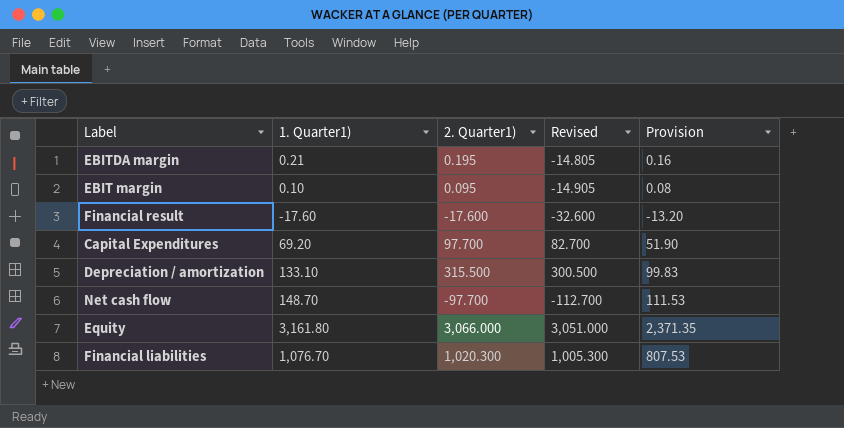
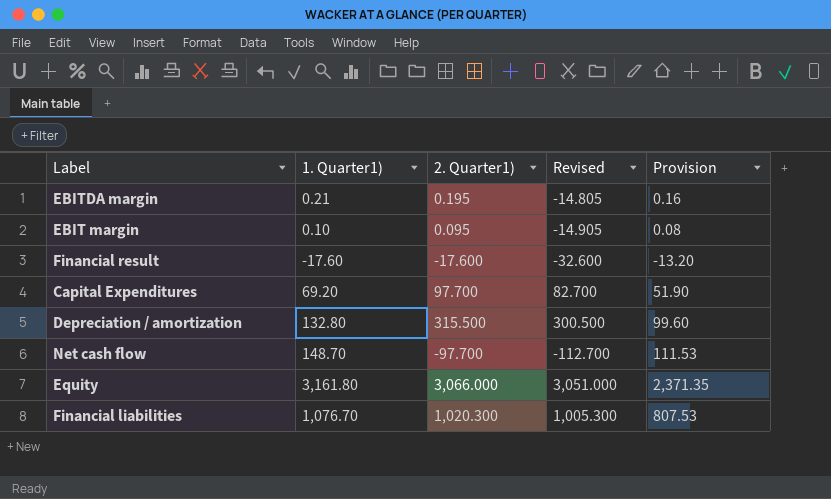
Depreciation / amortization | 1. Quarter1): 133.10 -> 132.80
Depreciation / amortization | Provision: 99.83 -> 99.60

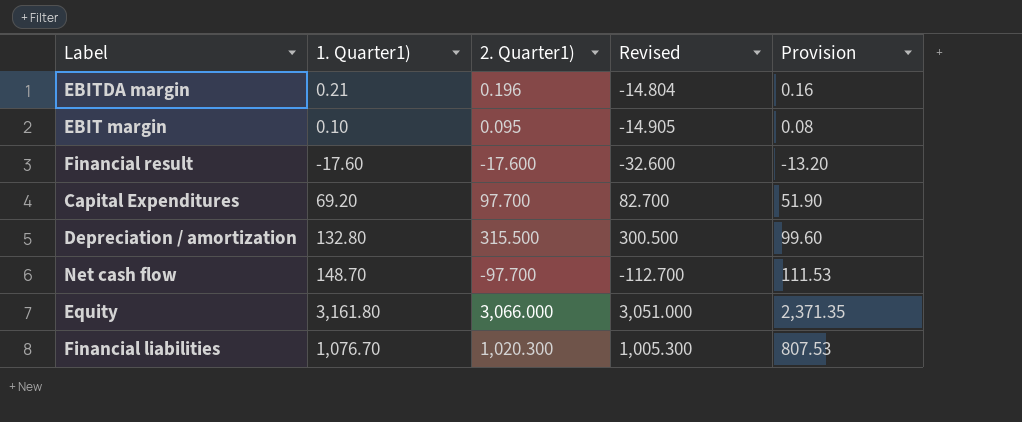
EBITDA margin | 2. Quarter1): 0.195 -> 0.196
EBITDA margin | Revised: -14.805 -> -14.804

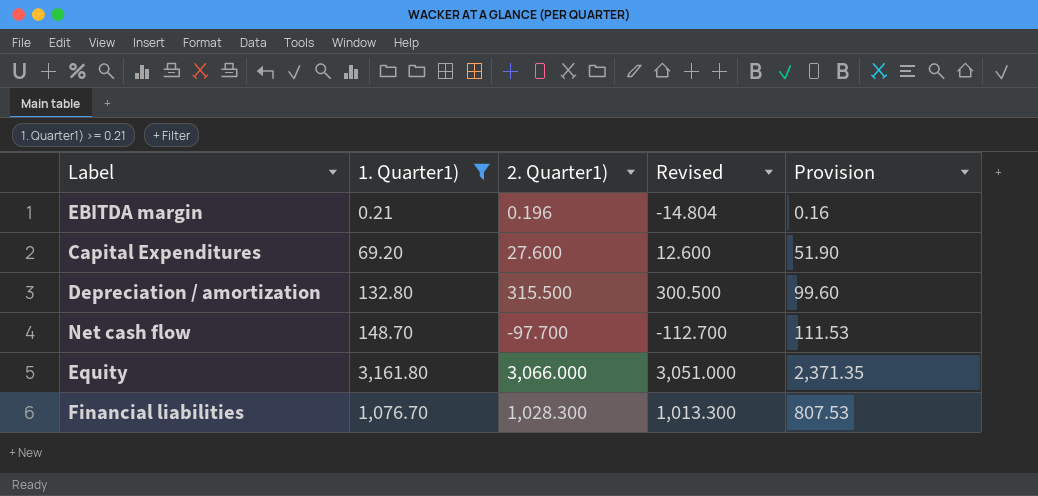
filter: none -> 1. Quarter1) >= 0.21
Capital Expenditures | 2. Quarter1): 97.700 -> 27.600
Capital Expenditures | Revised: 82.700 -> 12.600
Financial liabilities | 2. Quarter1): 1,020.300 -> 1,028.300
Financial liabilities | Revised: 1,005.300 -> 1,013.300

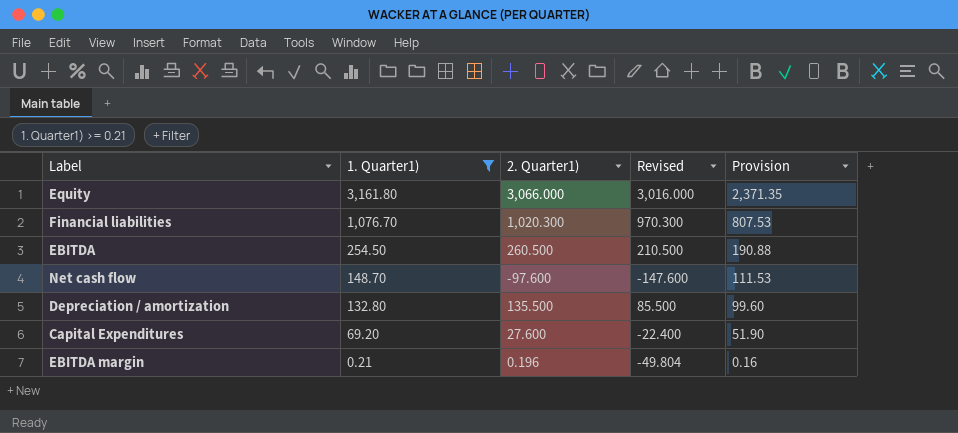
row order: none -> 1. Quarter1) descending
column Revised | formula: [2. Quarter1)] - 15 -> [2. Quarter1)] - 50
Financial liabilities | 2. Quarter1): 1,028.300 -> 1,020.300
row EBITDA: none -> 254.50 | 260.500 | 210.500 | 190.88
Net cash flow | 2. Quarter1): -97.700 -> -97.600
Depreciation / amortization | 2. Quarter1): 315.500 -> 135.500

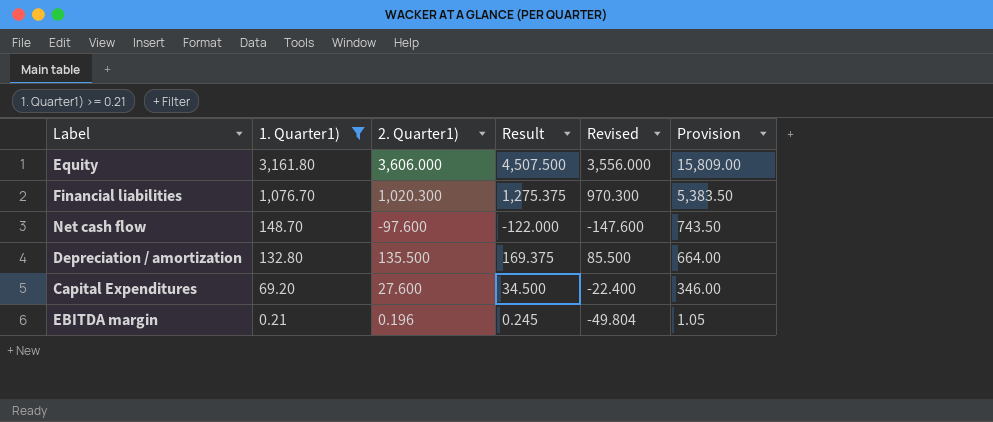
column Result | formula: none -> [2. Quarter1)] * 1.25
column Provision | formula: [1. Quarter1)] * 0.75 -> [1. Quarter1)] * 5
row EBITDA: 254.50 | 260.500 | 210.500 | 190.88 -> none
Equity | 2. Quarter1): 3,066.000 -> 3,606.000
Equity | Revised: 3,016.000 -> 3,556.000

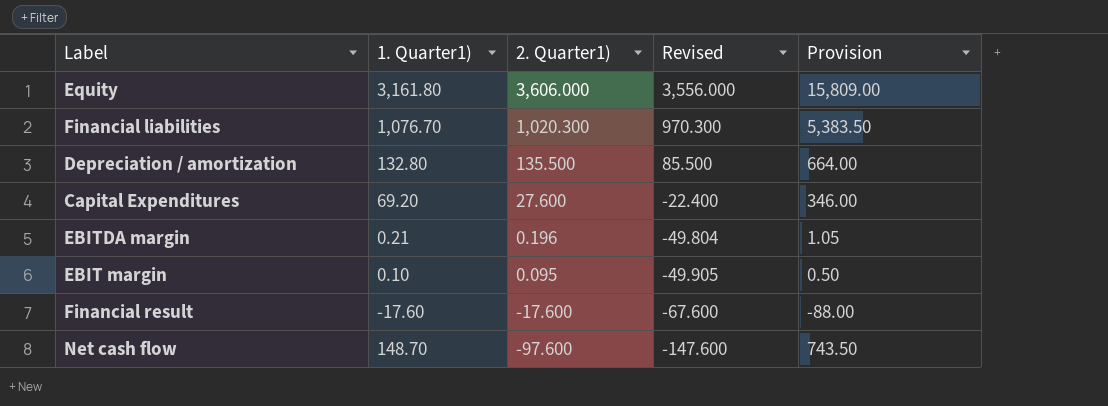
filter: 1. Quarter1) >= 0.21 -> none
row order: 1. Quarter1) descending -> 2. Quarter1) descending
column Result | formula: [2. Quarter1)] * 1.25 -> none

